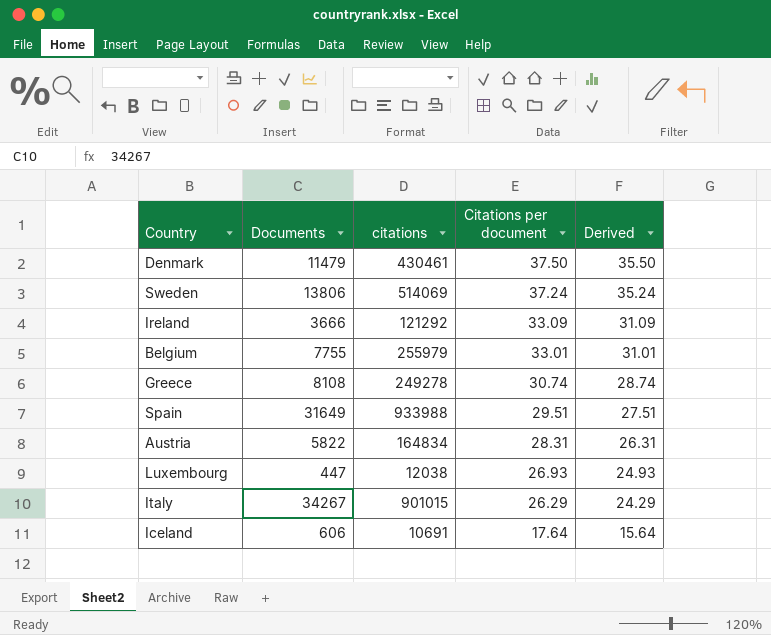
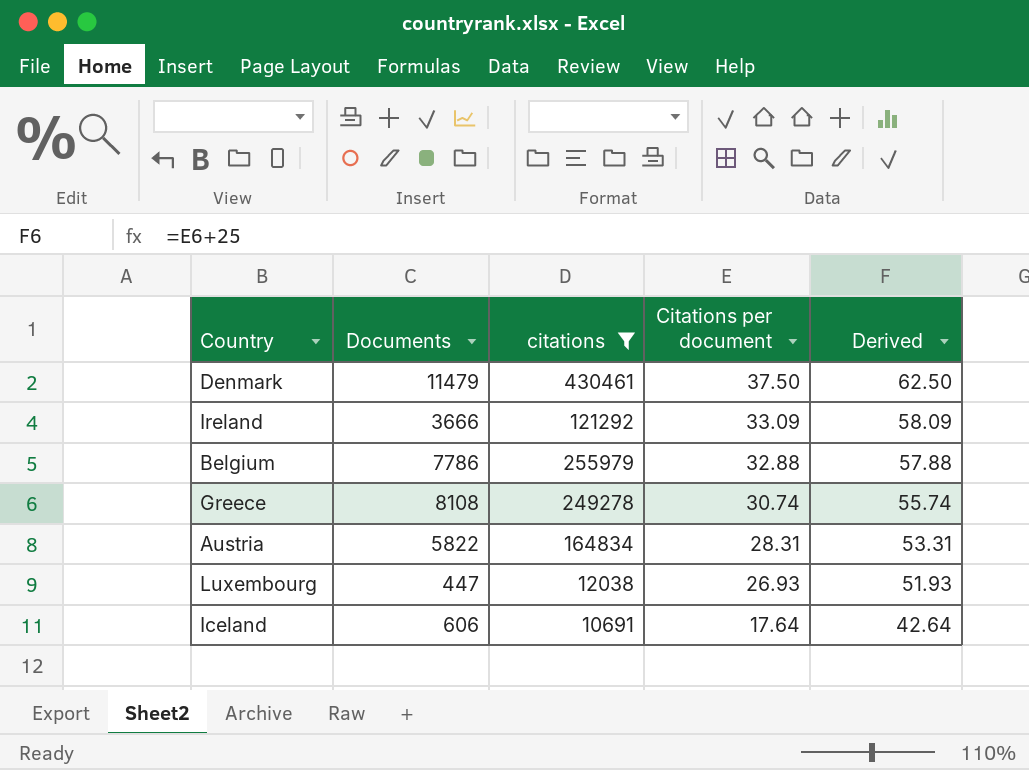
filter: none -> citations <= 430461
column Derived | formula: [Citations per document] - 2 -> [Citations per document] + 25
Belgium | Documents: 7755 -> 7786
Belgium | Citations per document: 33.01 -> 32.88

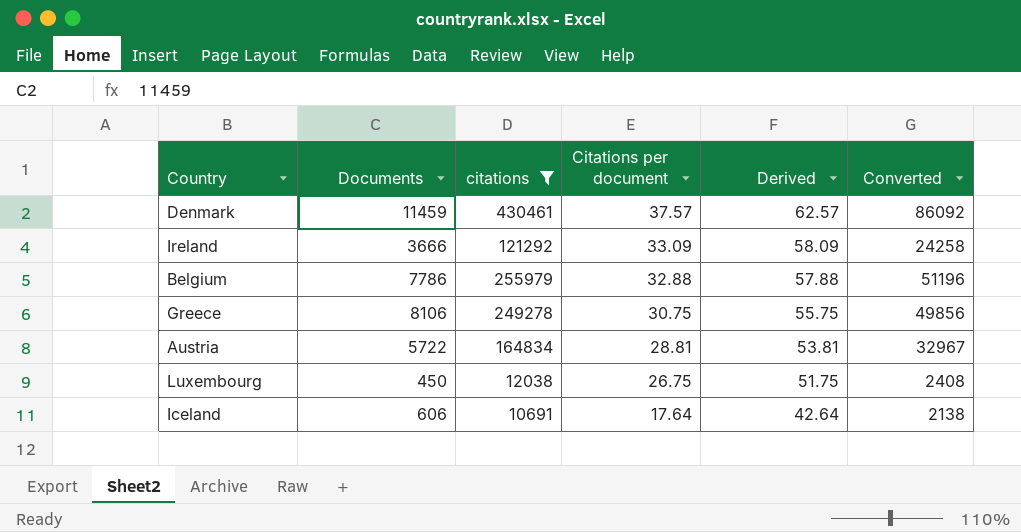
column Converted | formula: none -> [citations] * 0.2
Denmark | Documents: 11479 -> 11459
Denmark | Citations per document: 37.50 -> 37.57
Denmark | Derived: 62.50 -> 62.57
Greece | Documents: 8108 -> 8106
Greece | Citations per document: 30.74 -> 30.75
Greece | Derived: 55.74 -> 55.75
Austria | Documents: 5822 -> 5722
Austria | Citations per document: 28.31 -> 28.81
Austria | Derived: 53.31 -> 53.81
Luxembourg | Documents: 447 -> 450
Luxembourg | Citations per document: 26.93 -> 26.75
Luxembourg | Derived: 51.93 -> 51.75

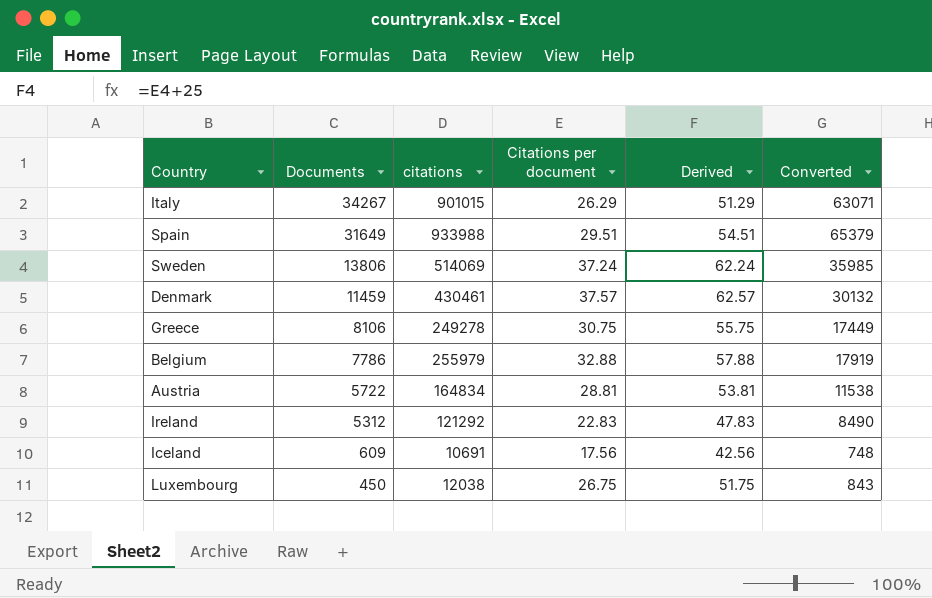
filter: citations <= 430461 -> none
row order: Citations per document descending -> Documents descending
column Converted | formula: [citations] * 0.2 -> [citations] * 0.07
Ireland | Documents: 3666 -> 5312
Ireland | Citations per document: 33.09 -> 22.83
Ireland | Derived: 58.09 -> 47.83
Iceland | Documents: 606 -> 609
Iceland | Citations per document: 17.64 -> 17.56
Iceland | Derived: 42.64 -> 42.56

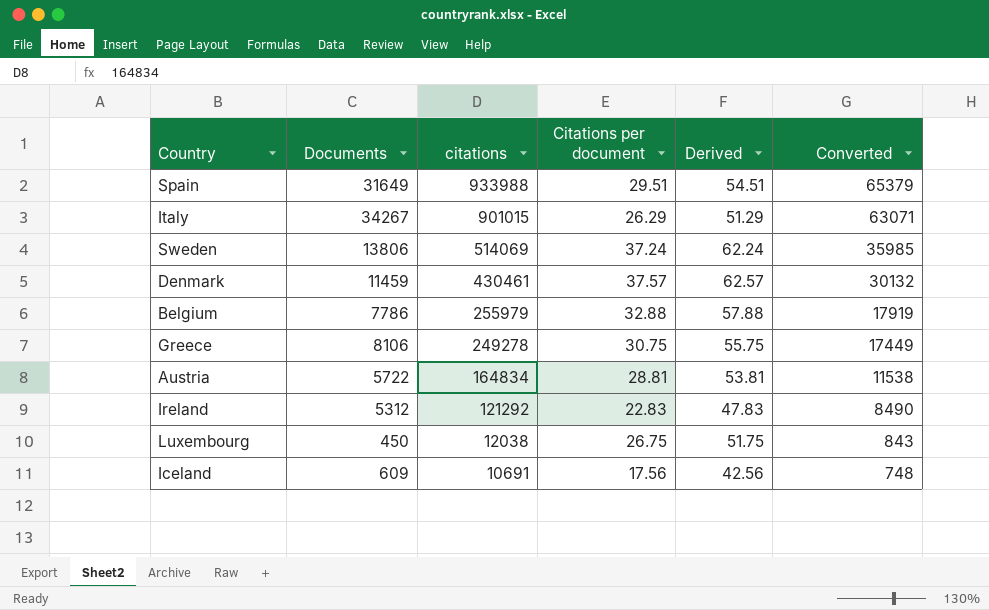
row order: Documents descending -> citations descending

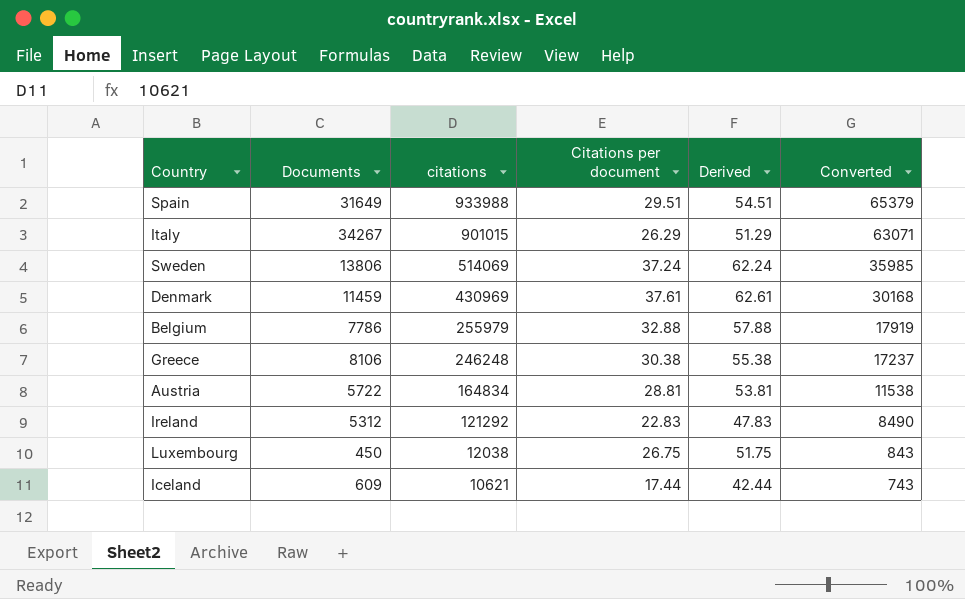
Denmark | citations: 430461 -> 430969
Denmark | Citations per document: 37.57 -> 37.61
Denmark | Derived: 62.57 -> 62.61
Denmark | Converted: 30132 -> 30168
Greece | citations: 249278 -> 246248
Greece | Citations per document: 30.75 -> 30.38
Greece | Derived: 55.75 -> 55.38
Greece | Converted: 17449 -> 17237
Iceland | citations: 10691 -> 10621
Iceland | Citations per document: 17.56 -> 17.44
Iceland | Derived: 42.56 -> 42.44
Iceland | Converted: 748 -> 743

